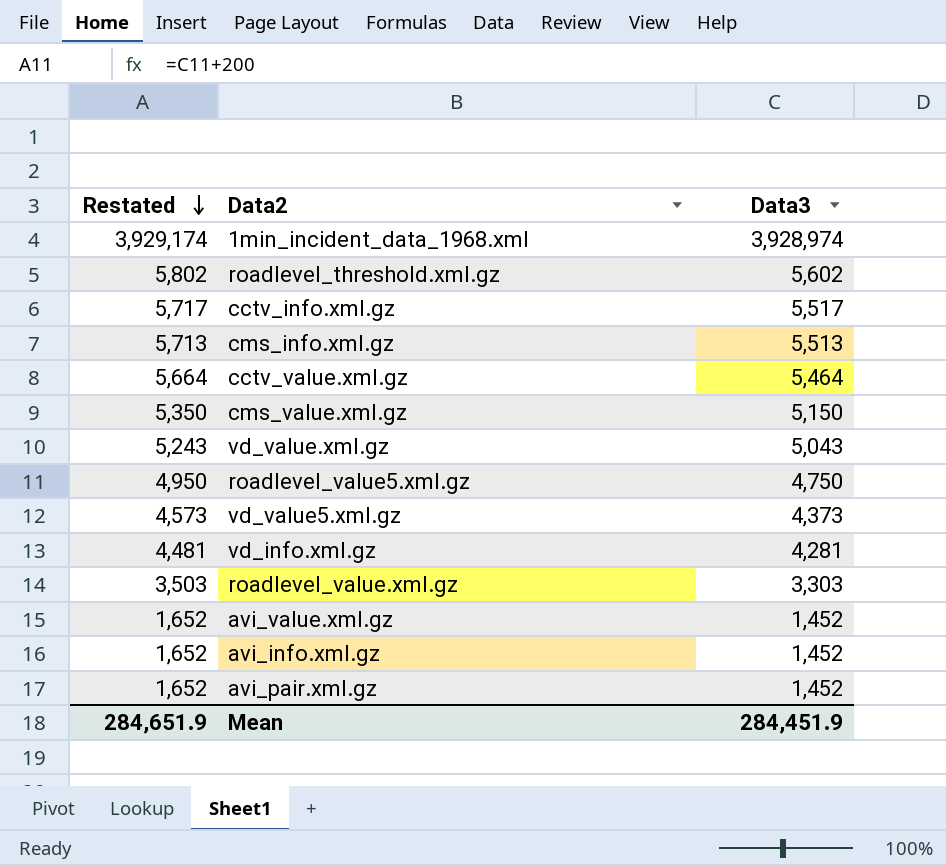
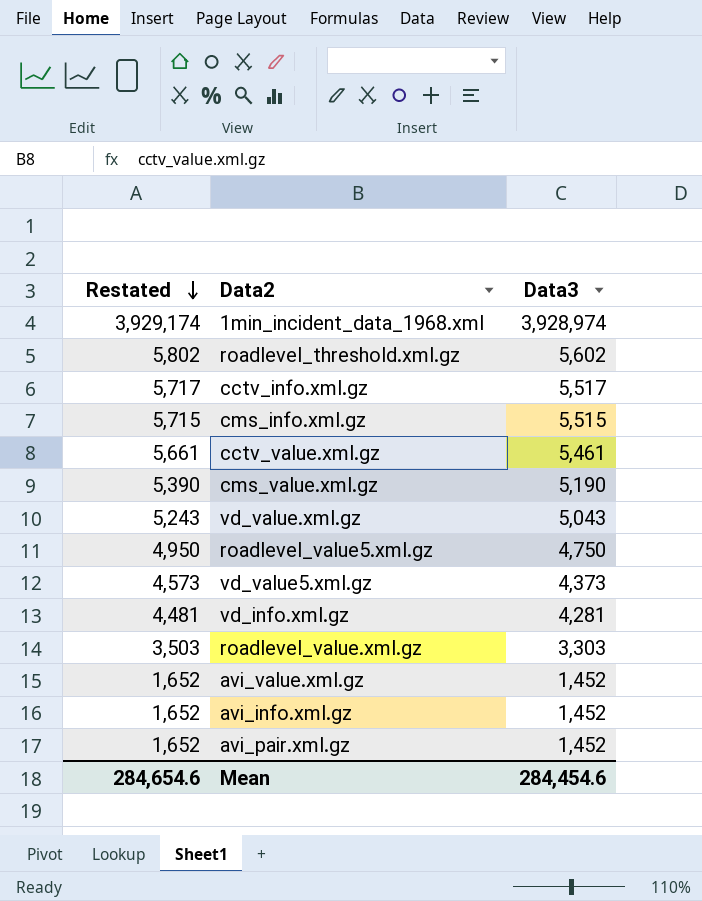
cms_info.xml.gz | Restated: 5,713 -> 5,715
cms_info.xml.gz | Data3: 5,513 -> 5,515
cctv_value.xml.gz | Restated: 5,664 -> 5,661
cctv_value.xml.gz | Data3: 5,464 -> 5,461
cms_value.xml.gz | Restated: 5,350 -> 5,390
cms_value.xml.gz | Data3: 5,150 -> 5,190
Mean | Restated: 284,651.9 -> 284,654.6
Mean | Data3: 284,451.9 -> 284,454.6

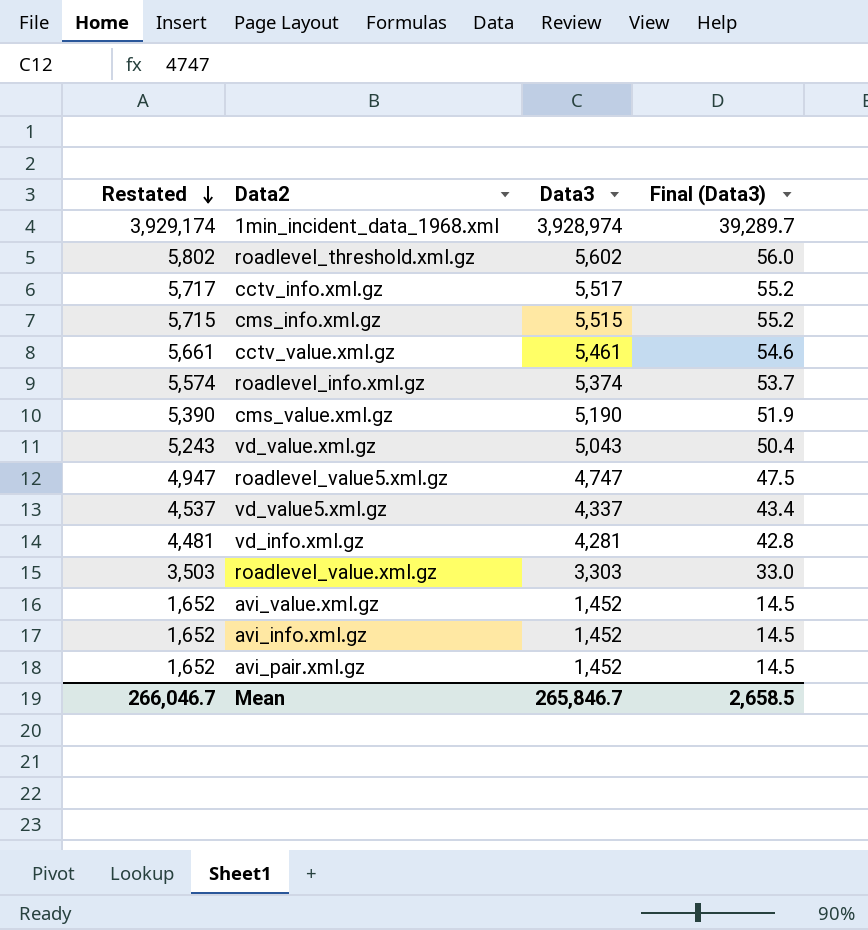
column Final (Data3) | formula: none -> [Data3] * 0.01
row roadlevel_info.xml.gz: none -> 5,574 | 5,374 | 53.7
roadlevel_value5.xml.gz | Restated: 4,950 -> 4,947
roadlevel_value5.xml.gz | Data3: 4,750 -> 4,747
vd_value5.xml.gz | Restated: 4,573 -> 4,537
vd_value5.xml.gz | Data3: 4,373 -> 4,337
Mean | Restated: 284,654.6 -> 266,046.7
Mean | Data3: 284,454.6 -> 265,846.7

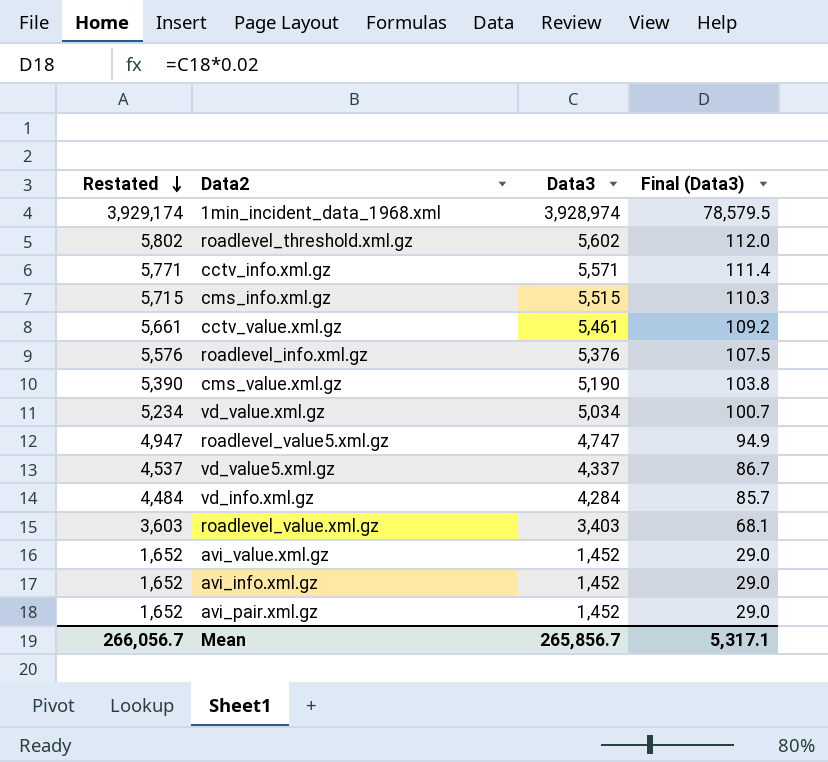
column Final (Data3) | formula: [Data3] * 0.01 -> [Data3] * 0.02
cctv_info.xml.gz | Restated: 5,717 -> 5,771
cctv_info.xml.gz | Data3: 5,517 -> 5,571
roadlevel_info.xml.gz | Restated: 5,574 -> 5,576
roadlevel_info.xml.gz | Data3: 5,374 -> 5,376
vd_value.xml.gz | Restated: 5,243 -> 5,234
vd_value.xml.gz | Data3: 5,043 -> 5,034
vd_info.xml.gz | Restated: 4,481 -> 4,484
vd_info.xml.gz | Data3: 4,281 -> 4,284
roadlevel_value.xml.gz | Restated: 3,503 -> 3,603
roadlevel_value.xml.gz | Data3: 3,303 -> 3,403
Mean | Restated: 266,046.7 -> 266,056.7
Mean | Data3: 265,846.7 -> 265,856.7
Mean | Final (Data3): 2,658.5 -> 5,317.1

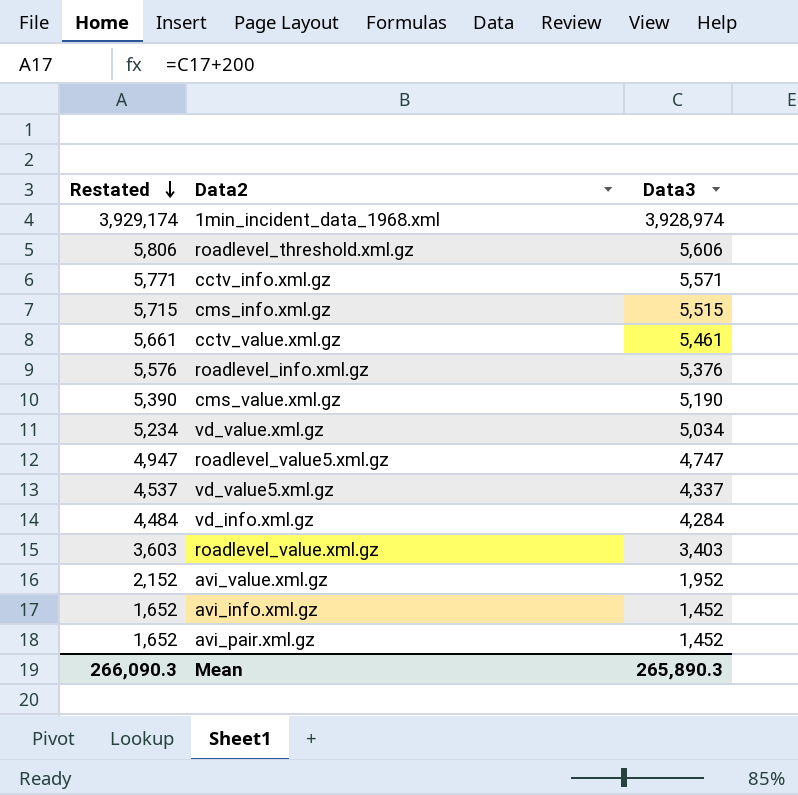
column Final (Data3) | formula: [Data3] * 0.02 -> none
roadlevel_threshold.xml.gz | Restated: 5,802 -> 5,806
roadlevel_threshold.xml.gz | Data3: 5,602 -> 5,606
avi_value.xml.gz | Restated: 1,652 -> 2,152
avi_value.xml.gz | Data3: 1,452 -> 1,952
Mean | Restated: 266,056.7 -> 266,090.3
Mean | Data3: 265,856.7 -> 265,890.3

